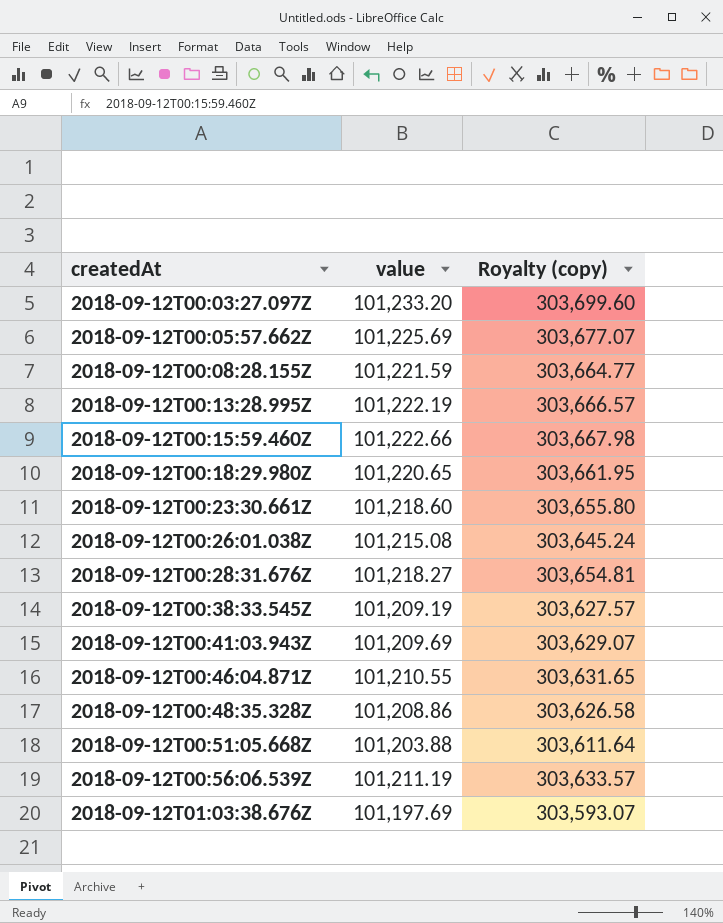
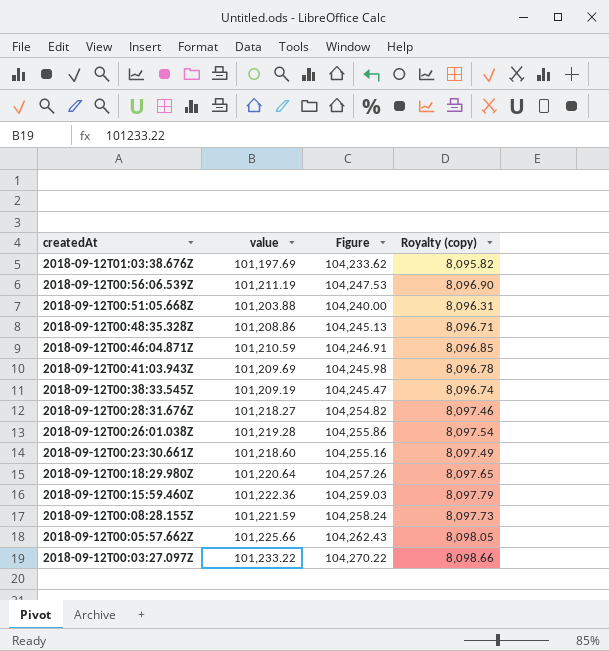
row order: createdAt ascending -> createdAt descending
column Figure | formula: none -> [value] * 1.03
column Royalty (copy) | formula: [value] * 3 -> [value] * 0.08
row 2018-09-12T00:13:28.995Z: 101,222.19 | 303,666.57 -> none
2018-09-12T00:46:04.871Z | value: 101,210.55 -> 101,210.59
2018-09-12T00:26:01.038Z | value: 101,215.08 -> 101,219.28
2018-09-12T00:18:29.980Z | value: 101,220.65 -> 101,220.64
2018-09-12T00:15:59.460Z | value: 101,222.66 -> 101,222.36
2018-09-12T00:05:57.662Z | value: 101,225.69 -> 101,225.66
2018-09-12T00:03:27.097Z | value: 101,233.20 -> 101,233.22

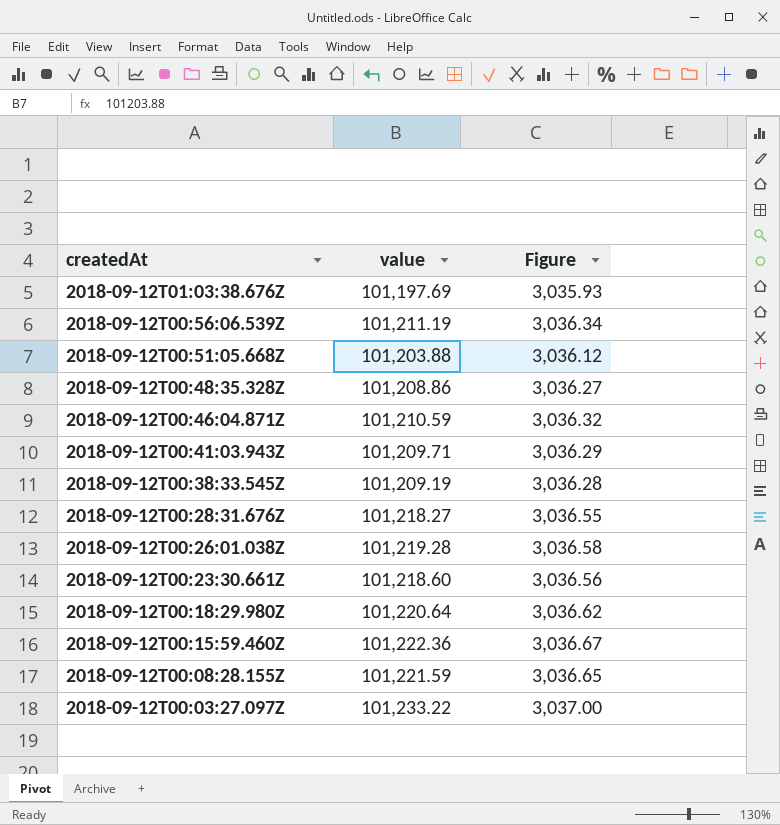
column Royalty (copy) | formula: [value] * 0.08 -> none
column Figure | formula: [value] * 1.03 -> [value] * 0.03
row 2018-09-12T00:05:57.662Z: 101,225.66 | 104,262.43 | 8,098.05 -> none
2018-09-12T00:41:03.943Z | value: 101,209.69 -> 101,209.71

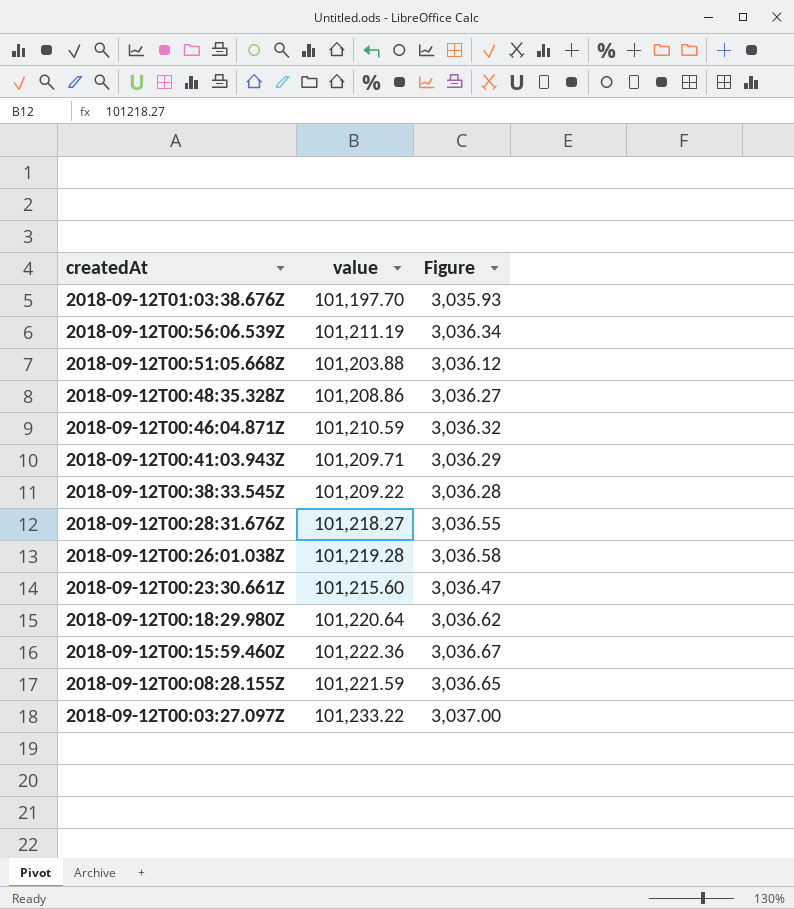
2018-09-12T01:03:38.676Z | value: 101,197.69 -> 101,197.70
2018-09-12T00:38:33.545Z | value: 101,209.19 -> 101,209.22
2018-09-12T00:23:30.661Z | value: 101,218.60 -> 101,215.60
2018-09-12T00:23:30.661Z | Figure: 3,036.56 -> 3,036.47

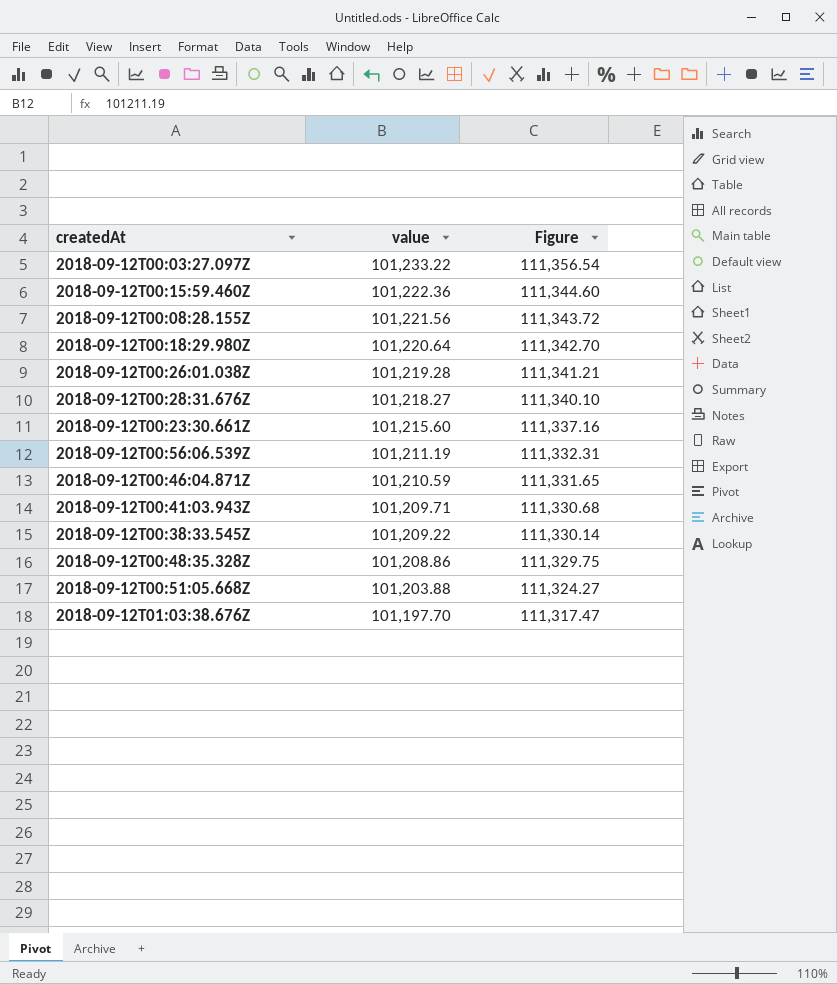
row order: createdAt descending -> value descending
column Figure | formula: [value] * 0.03 -> [value] * 1.1
2018-09-12T00:08:28.155Z | value: 101,221.59 -> 101,221.56

